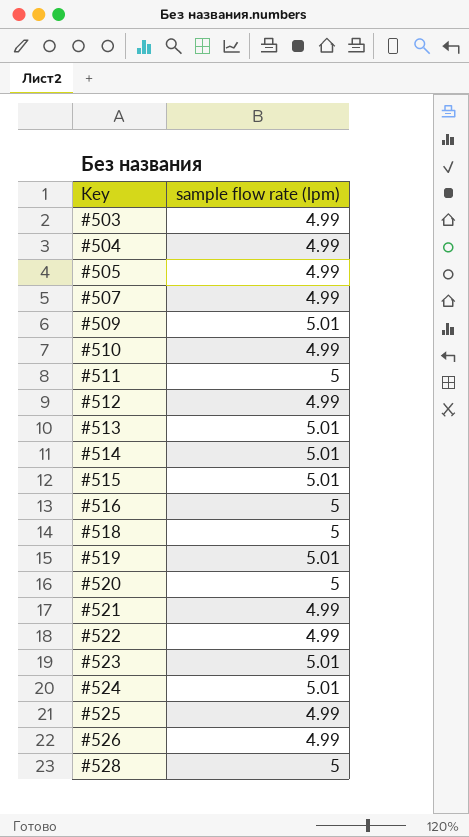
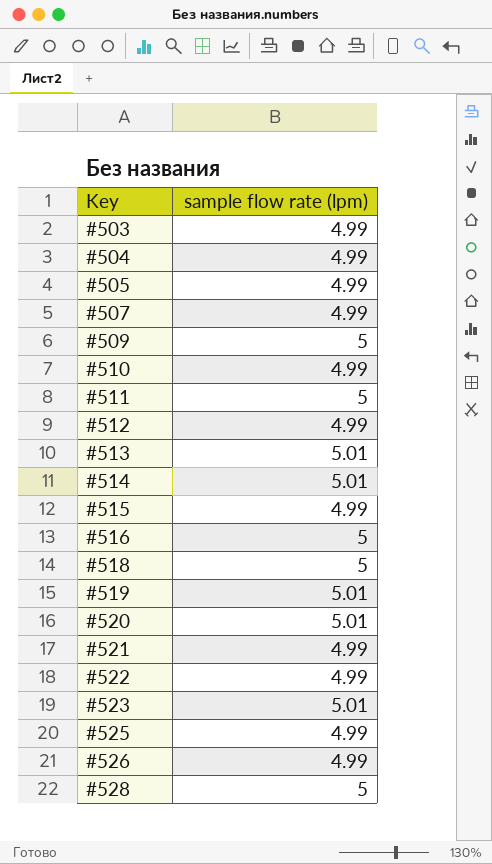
row #524: 5.01 -> none
#509 | sample flow rate (lpm): 5.01 -> 5
#515 | sample flow rate (lpm): 5.01 -> 4.99
#520 | sample flow rate (lpm): 5 -> 5.01

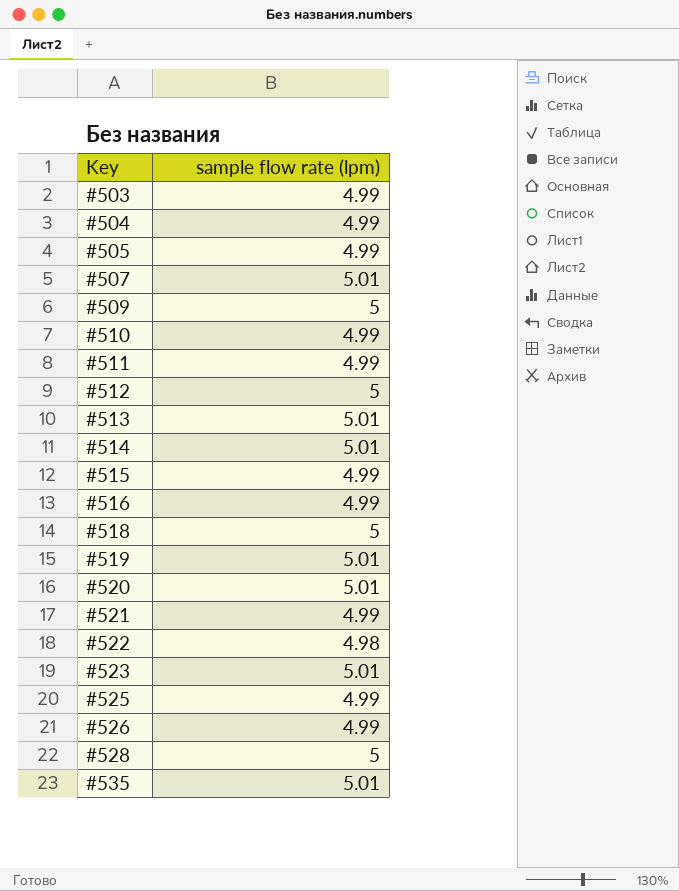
#507 | sample flow rate (lpm): 4.99 -> 5.01
#511 | sample flow rate (lpm): 5 -> 4.99
#512 | sample flow rate (lpm): 4.99 -> 5
#516 | sample flow rate (lpm): 5 -> 4.99
#522 | sample flow rate (lpm): 4.99 -> 4.98
row #535: none -> 5.01

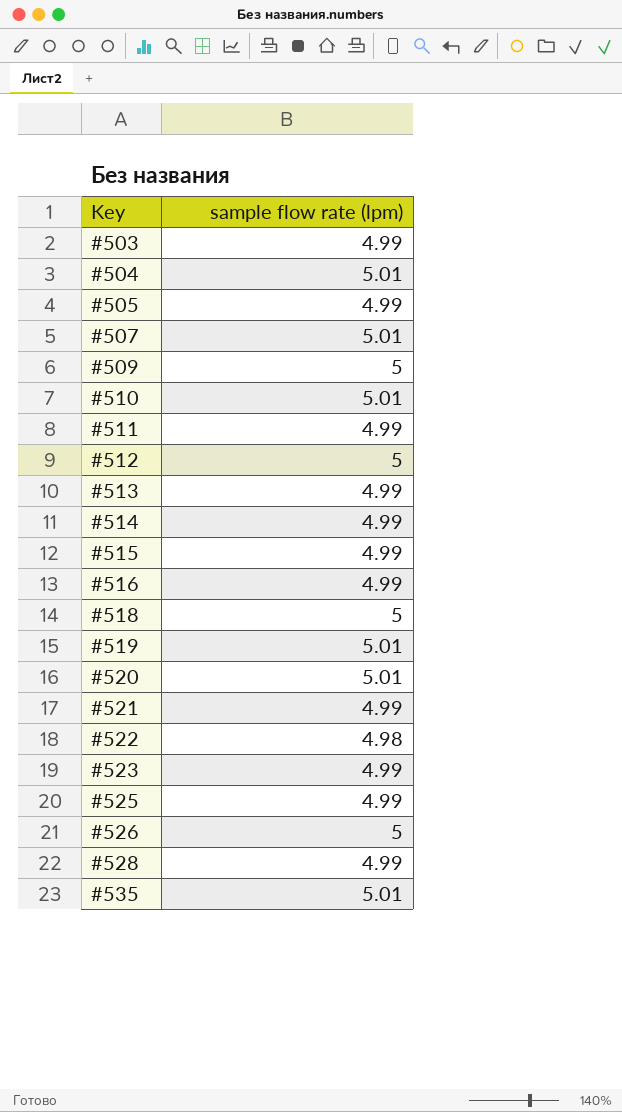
#504 | sample flow rate (lpm): 4.99 -> 5.01
#510 | sample flow rate (lpm): 4.99 -> 5.01
#513 | sample flow rate (lpm): 5.01 -> 4.99
#514 | sample flow rate (lpm): 5.01 -> 4.99
#523 | sample flow rate (lpm): 5.01 -> 4.99
#526 | sample flow rate (lpm): 4.99 -> 5
#528 | sample flow rate (lpm): 5 -> 4.99

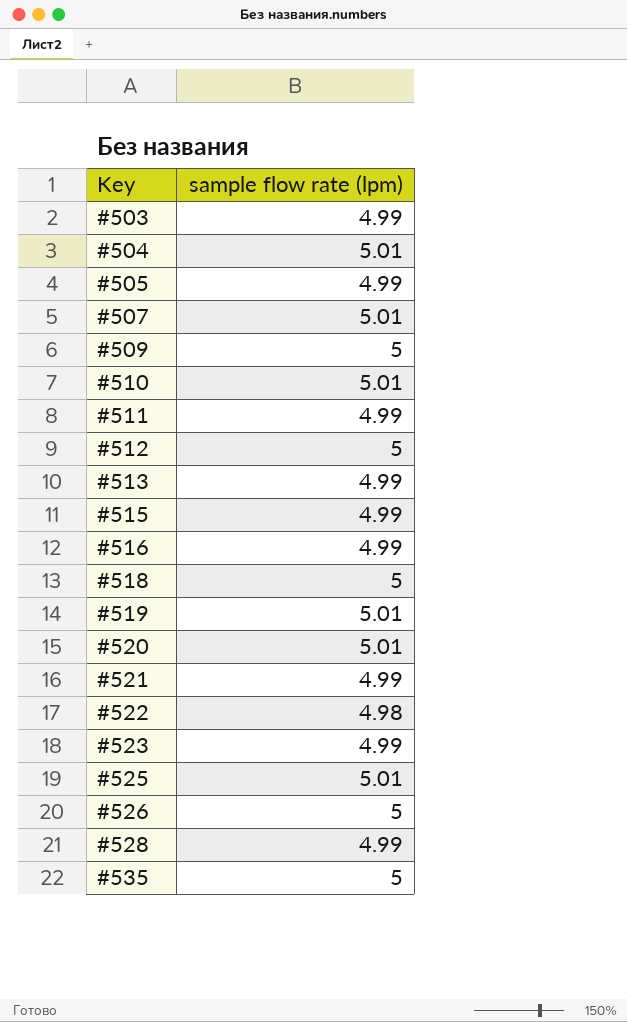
row #514: 4.99 -> none
#525 | sample flow rate (lpm): 4.99 -> 5.01
#535 | sample flow rate (lpm): 5.01 -> 5

